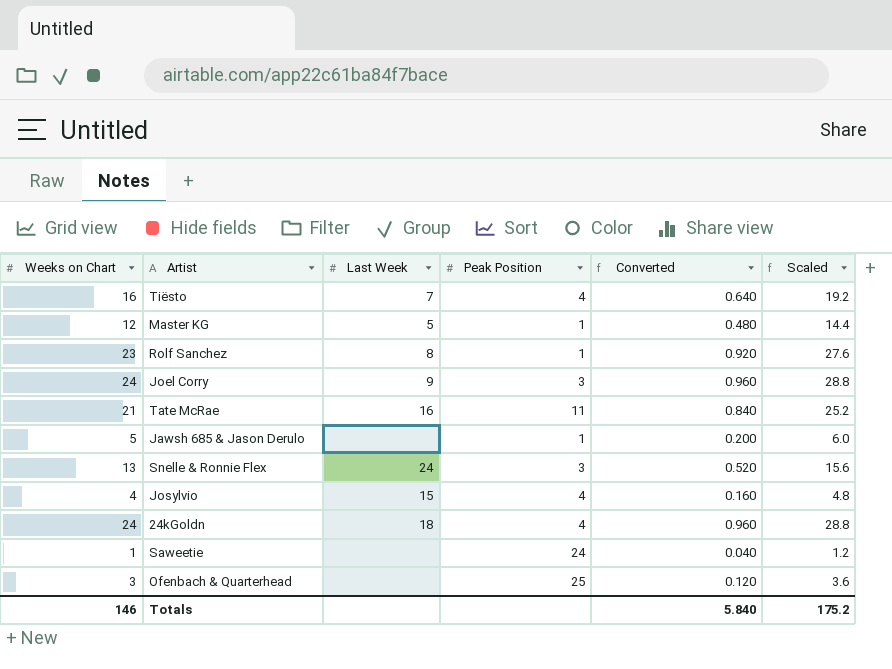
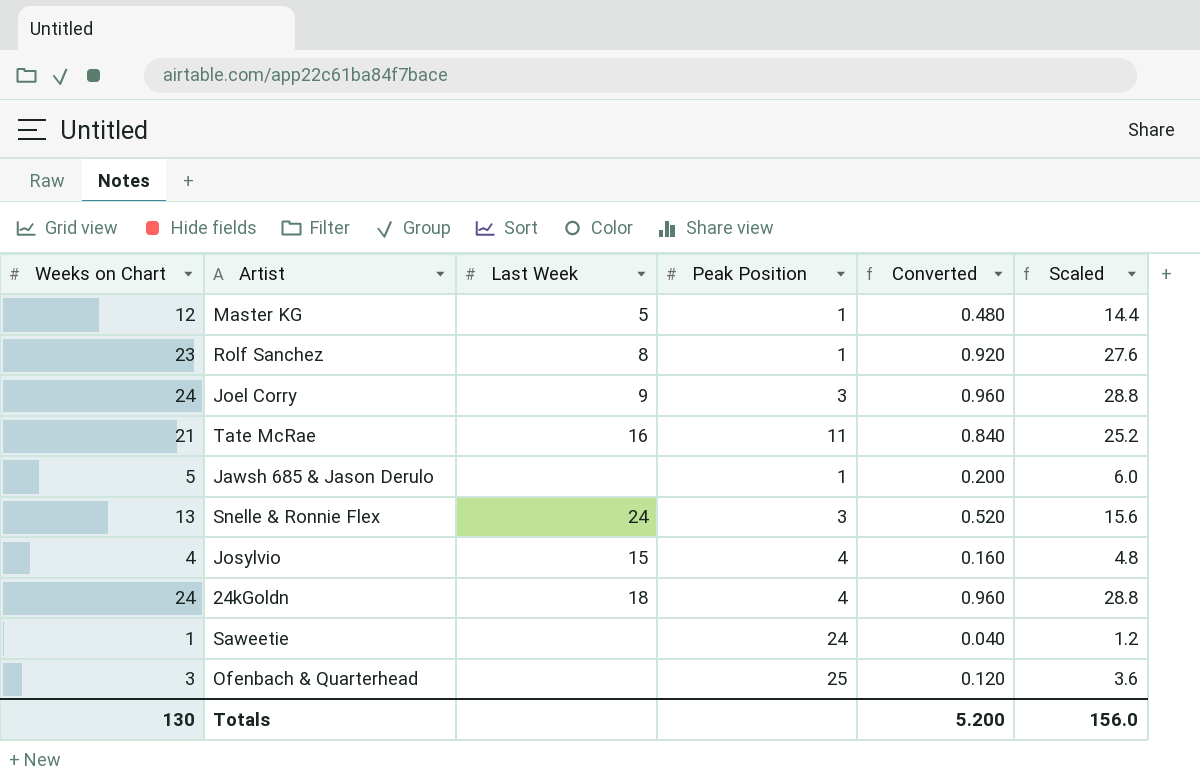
row Tiësto: 16 | 7 | 4 | 0.640 | 19.2 -> none
Totals | Weeks on Chart: 146 -> 130
Totals | Converted: 5.840 -> 5.200
Totals | Scaled: 175.2 -> 156.0

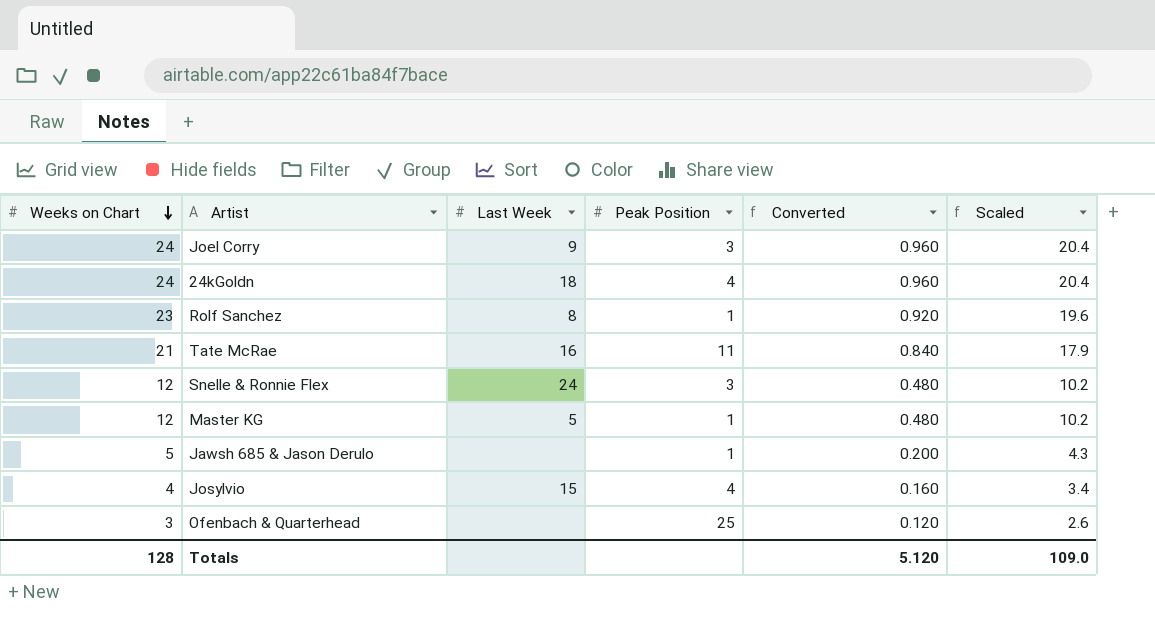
row order: none -> Weeks on Chart descending
column Scaled | formula: [Weeks on Chart] * 1.2 -> [Weeks on Chart] * 0.85
row Saweetie: 1 | none | 24 | 0.040 | 1.2 -> none
Snelle & Ronnie Flex | Weeks on Chart: 13 -> 12
Snelle & Ronnie Flex | Converted: 0.520 -> 0.480
Totals | Weeks on Chart: 130 -> 128
Totals | Converted: 5.200 -> 5.120
Totals | Scaled: 156.0 -> 109.0

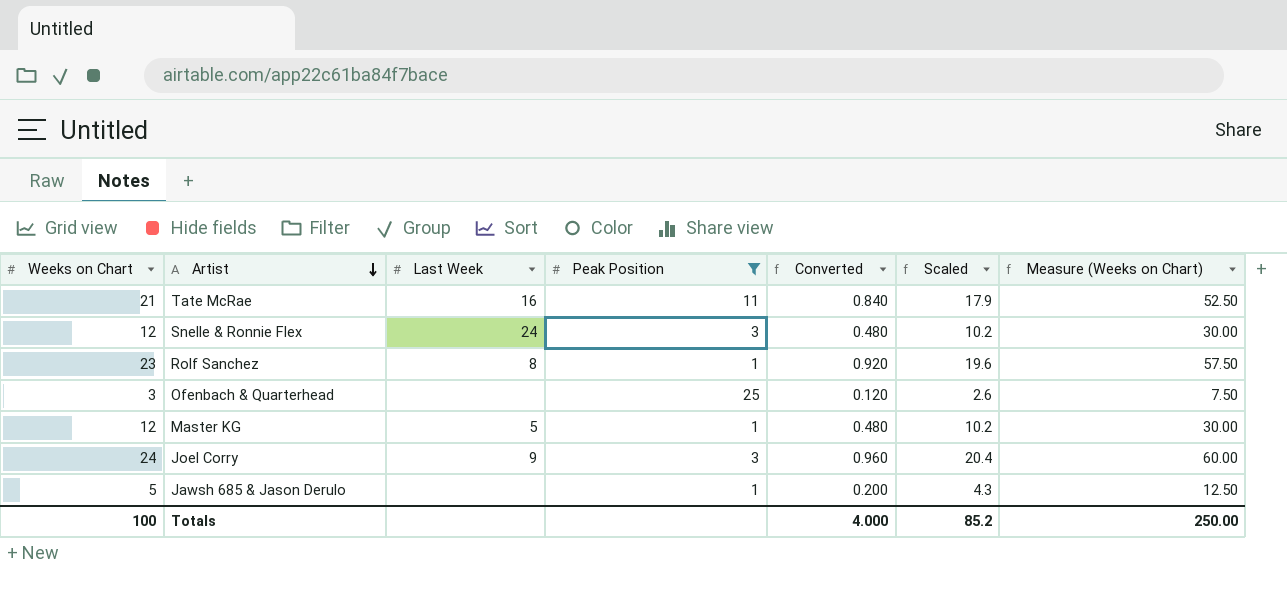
filter: none -> Peak Position != 4
row order: Weeks on Chart descending -> Artist descending
column Measure (Weeks on Chart) | formula: none -> [Weeks on Chart] * 2.5
Totals | Weeks on Chart: 128 -> 100
Totals | Converted: 5.120 -> 4.000
Totals | Scaled: 109.0 -> 85.2

